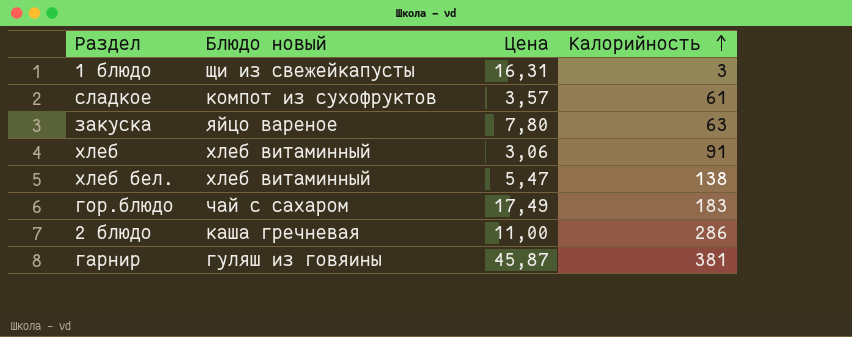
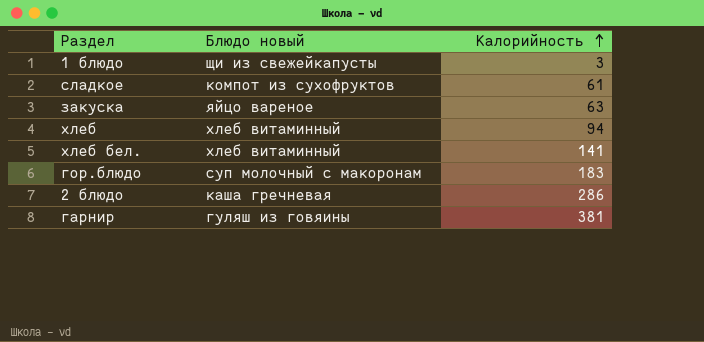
column Цена | position: 3 -> none
хлеб | Калорийность: 91 -> 94
хлеб бел. | Калорийность: 138 -> 141
гор.блюдо | Блюдо новый: чай с сахаром -> суп молочный с макоронам

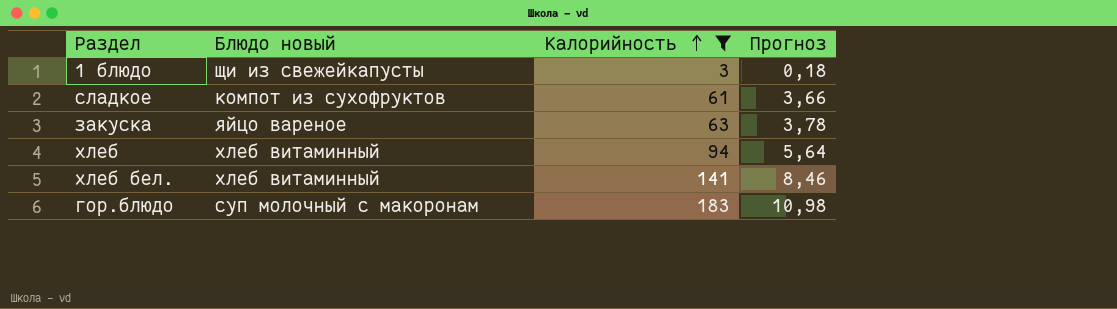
filter: none -> Калорийность <= 183
column Прогноз | formula: none -> [Калорийность] * 0,06

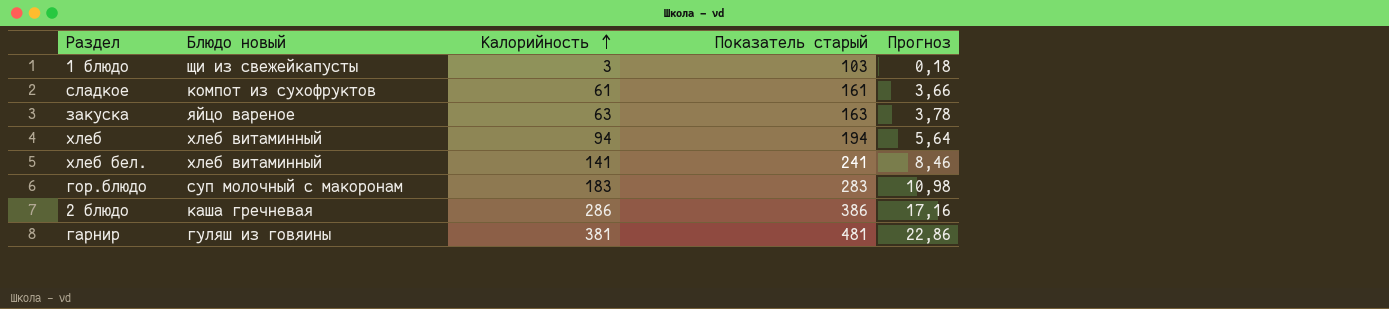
filter: Калорийность <= 183 -> none
column Показатель старый | formula: none -> [Калорийность] + 100

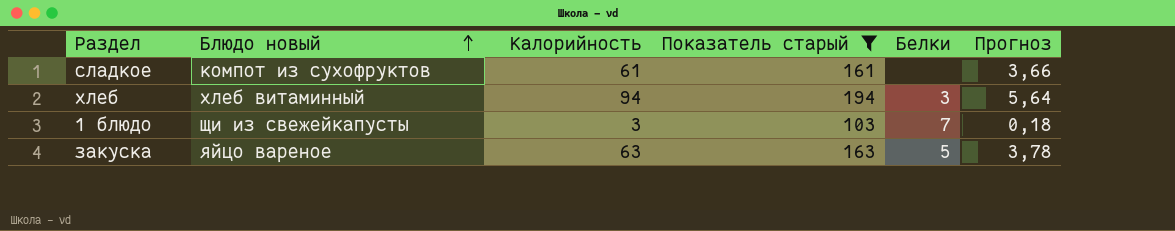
filter: none -> Показатель старый <= 194
row order: Калорийность ascending -> Блюдо новый ascending
column Белки | position: none -> 5

